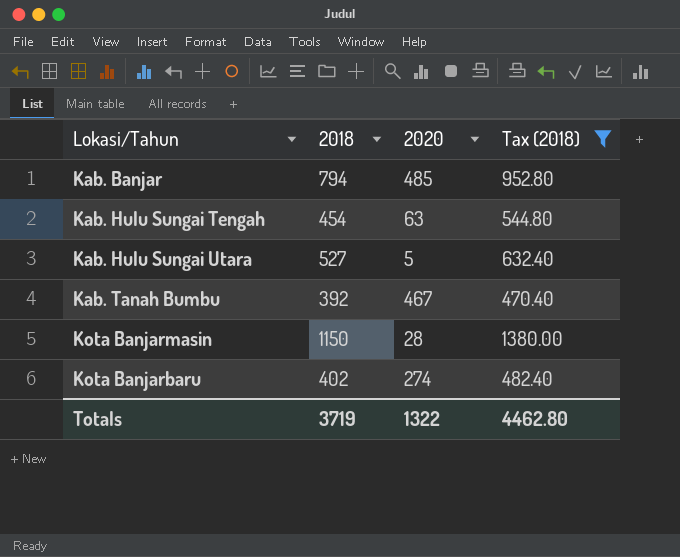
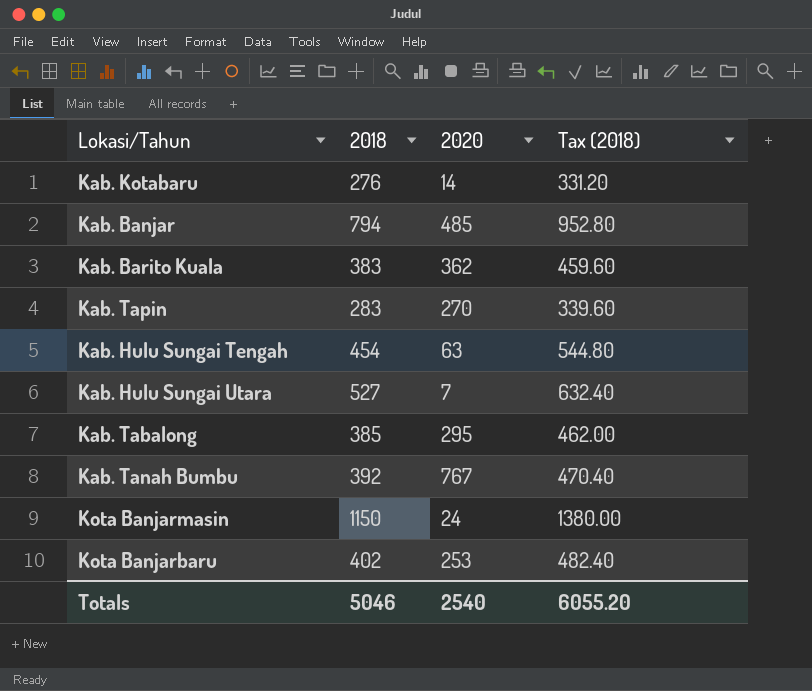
filter: Tax (2018) >= 470.40 -> none
Kab. Hulu Sungai Utara | 2020: 5 -> 7
Kab. Tanah Bumbu | 2020: 467 -> 767
Kota Banjarmasin | 2020: 28 -> 24
Kota Banjarbaru | 2020: 274 -> 253
Totals | 2018: 3719 -> 5046
Totals | 2020: 1322 -> 2540
Totals | Tax (2018): 4462.80 -> 6055.20

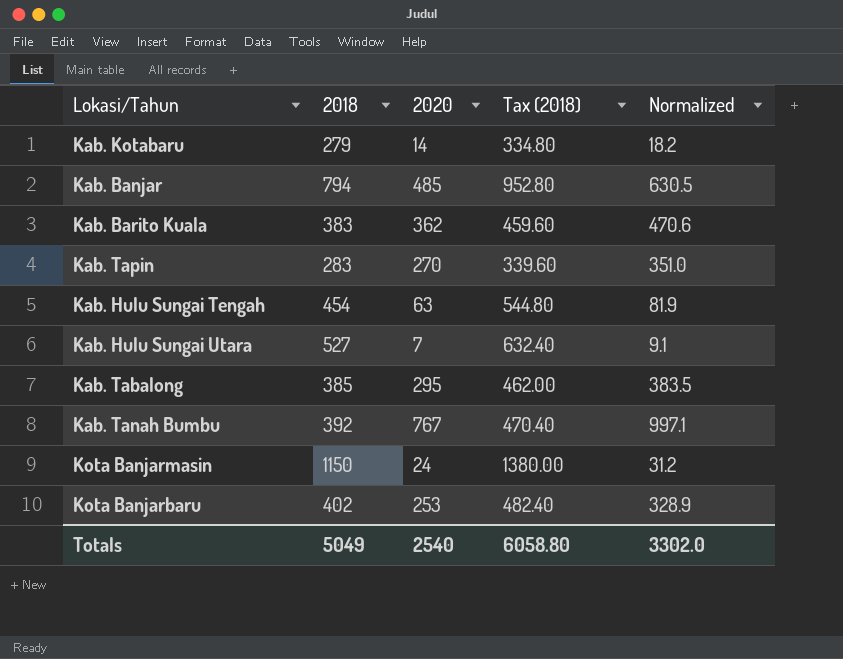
column Normalized | formula: none -> [2020] * 1.3
Kab. Kotabaru | 2018: 276 -> 279
Kab. Kotabaru | Tax (2018): 331.20 -> 334.80
Totals | 2018: 5046 -> 5049
Totals | Tax (2018): 6055.20 -> 6058.80

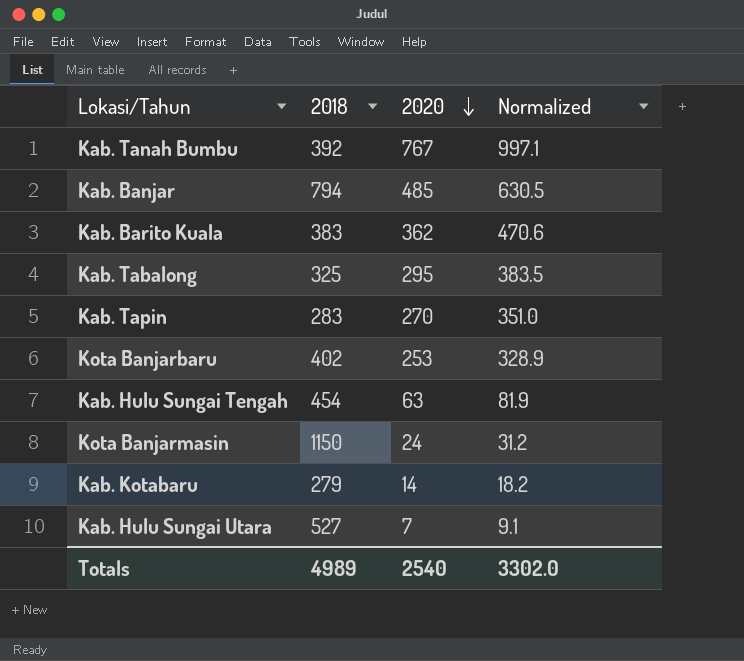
row order: none -> 2020 descending
column Tax (2018) | formula: [2018] * 1.2 -> none
Kab. Tabalong | 2018: 385 -> 325
Totals | 2018: 5049 -> 4989

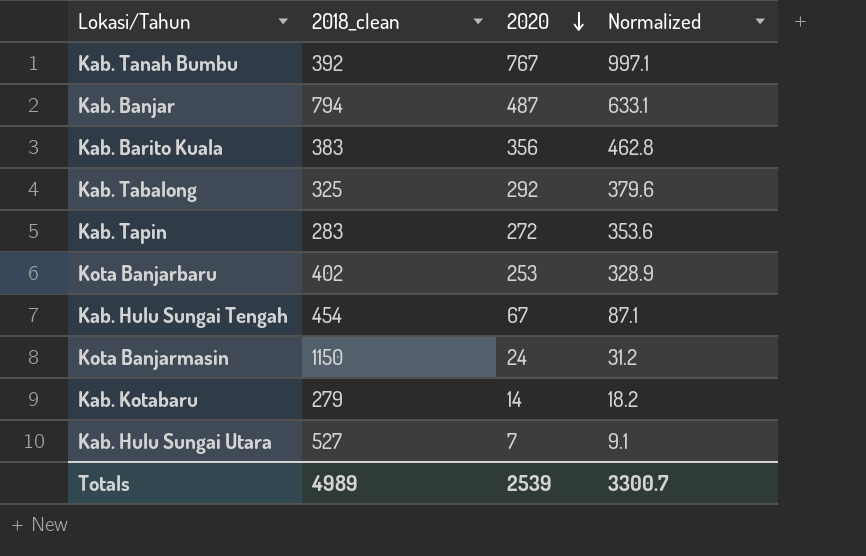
column name: 2018 -> 2018_clean
Kab. Banjar | 2020: 485 -> 487
Kab. Banjar | Normalized: 630.5 -> 633.1
Kab. Barito Kuala | 2020: 362 -> 356
Kab. Barito Kuala | Normalized: 470.6 -> 462.8
Kab. Tabalong | 2020: 295 -> 292
Kab. Tabalong | Normalized: 383.5 -> 379.6
Kab. Tapin | 2020: 270 -> 272
Kab. Tapin | Normalized: 351.0 -> 353.6
Kab. Hulu Sungai Tengah | 2020: 63 -> 67
Kab. Hulu Sungai Tengah | Normalized: 81.9 -> 87.1
Totals | 2020: 2540 -> 2539
Totals | Normalized: 3302.0 -> 3300.7

